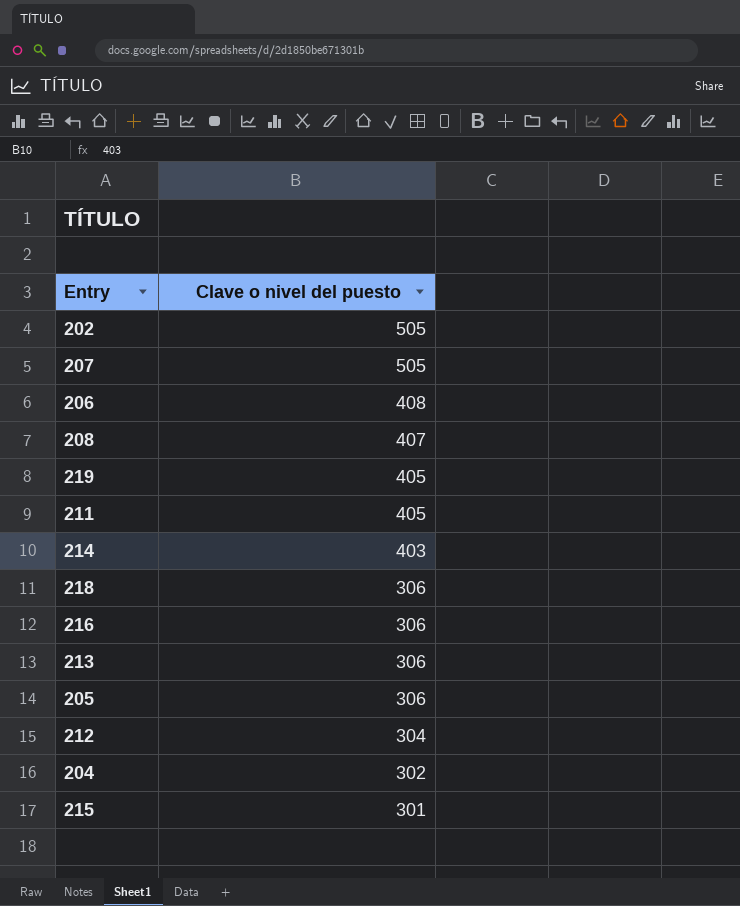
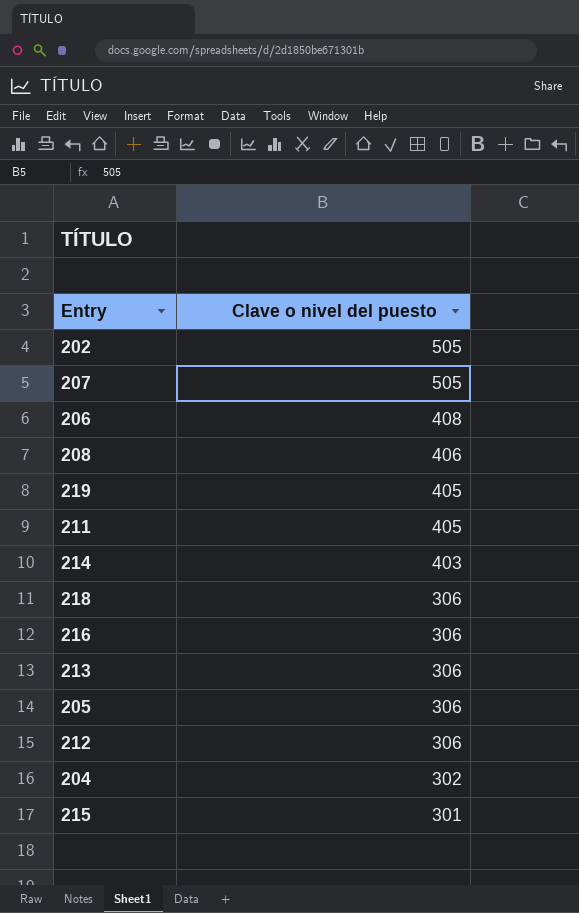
208 | Clave o nivel del puesto: 407 -> 406
212 | Clave o nivel del puesto: 304 -> 306

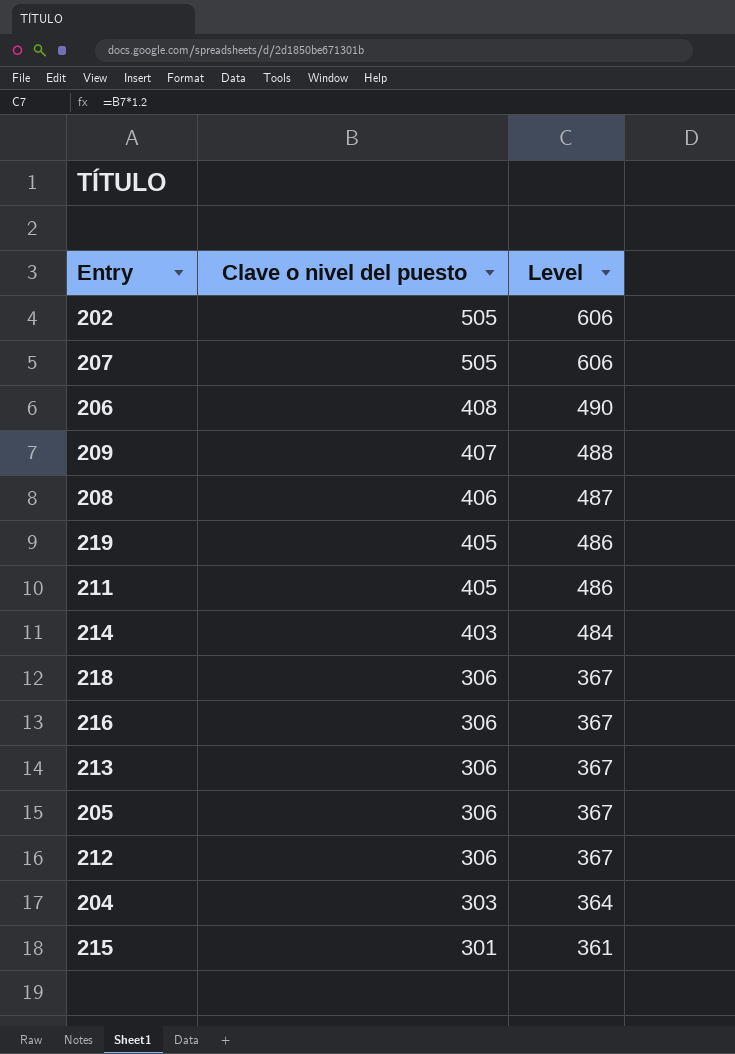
column Level | formula: none -> [Clave o nivel del puesto] * 1.2
row 209: none -> 407 | 488
204 | Clave o nivel del puesto: 302 -> 303

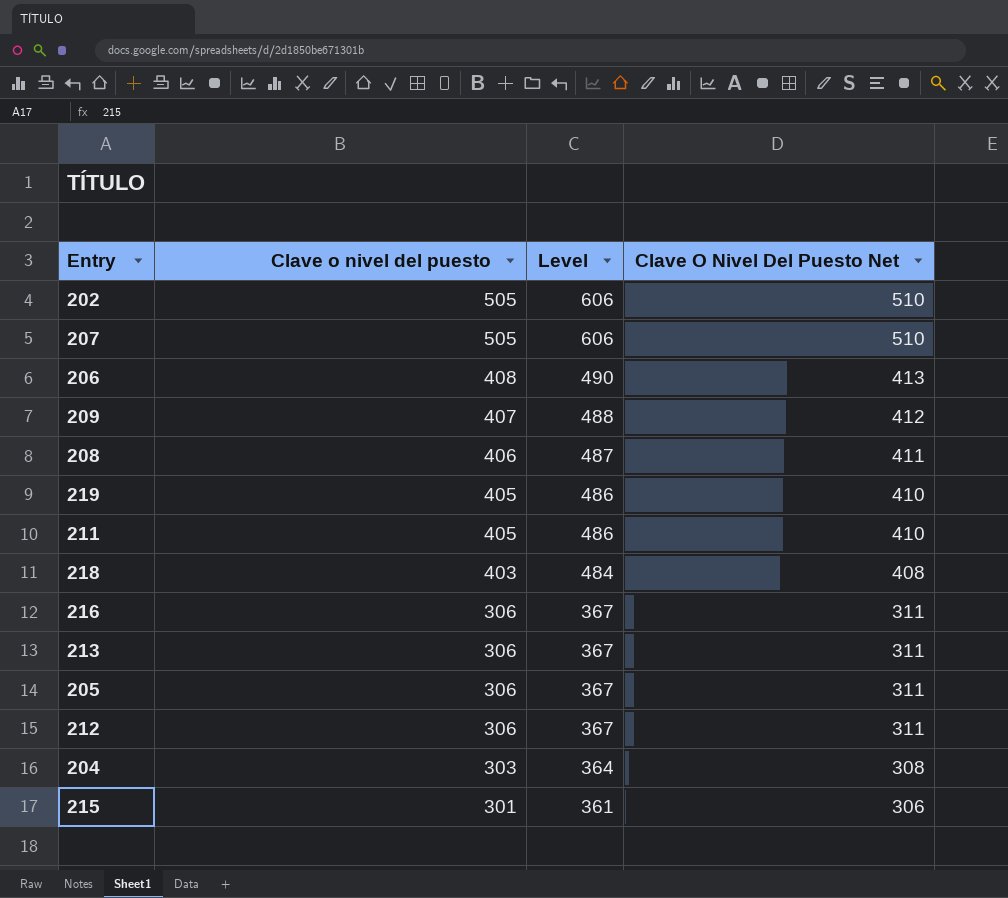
column Clave O Nivel Del Puesto Net | formula: none -> [Clave o nivel del puesto] + 5
row 214: 403 | 484 -> none
218 | Clave o nivel del puesto: 306 -> 403
218 | Level: 367 -> 484

